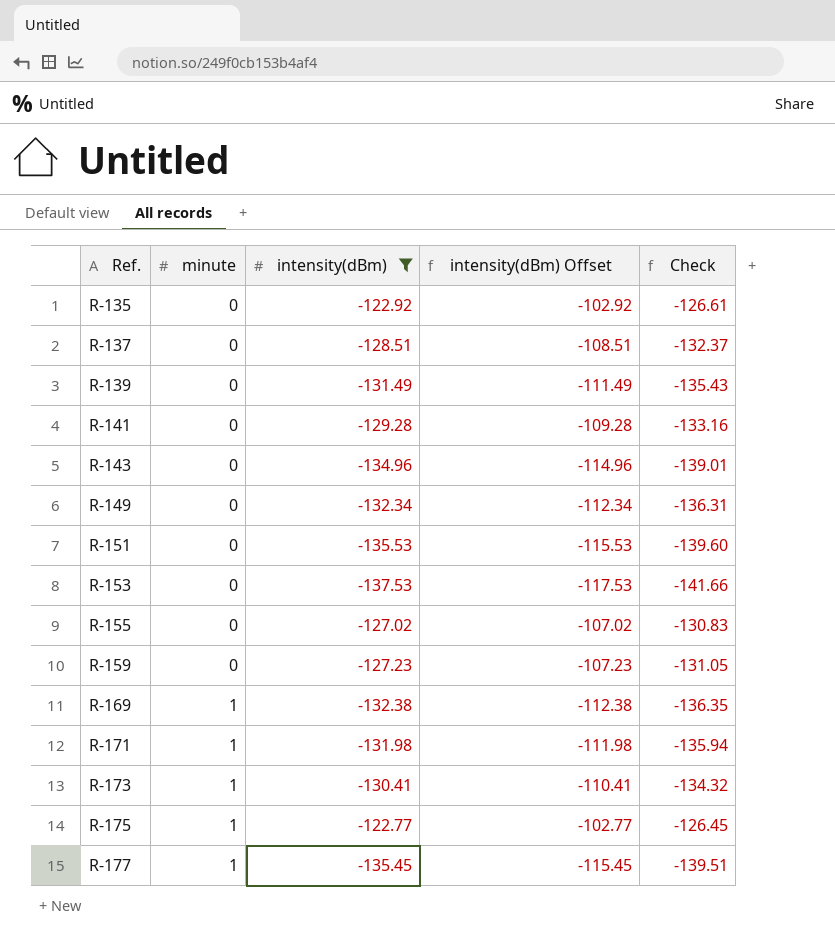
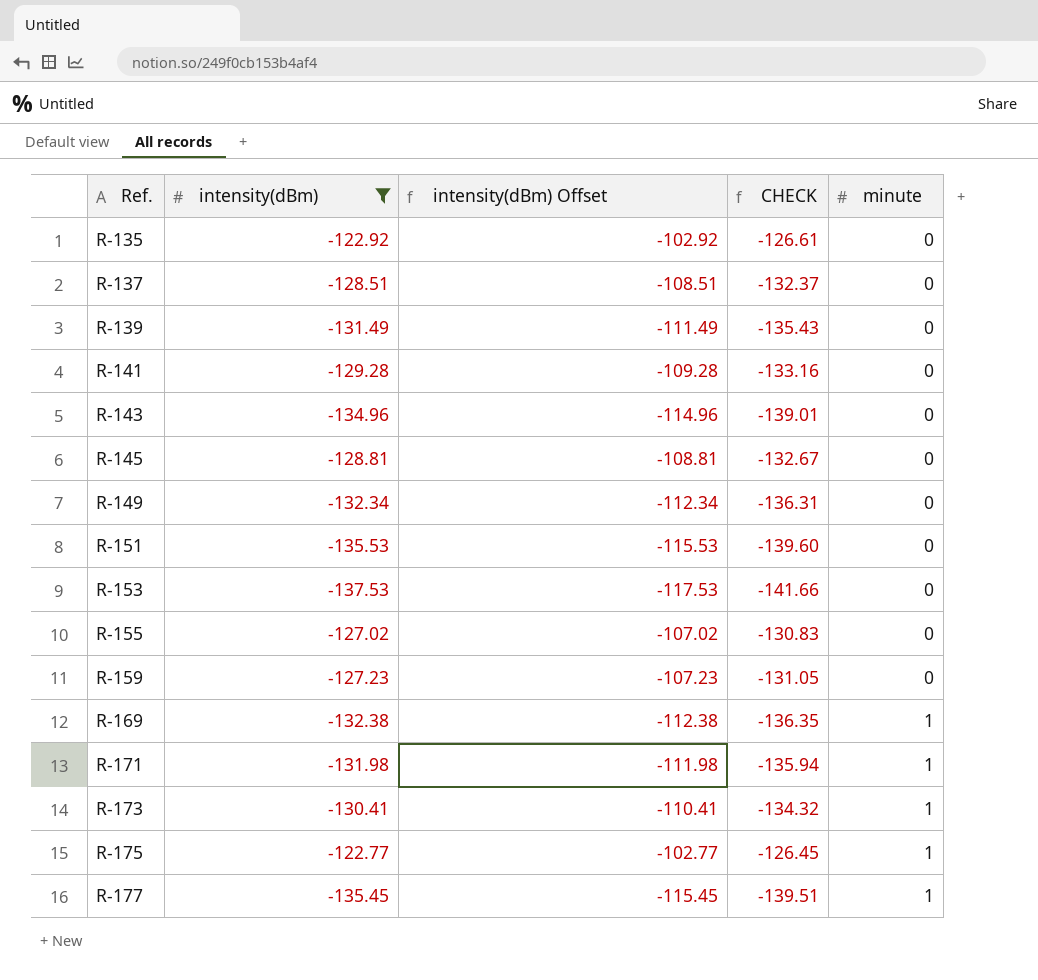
column name: Check -> CHECK
column minute | position: 2 -> 5
row R-145: none -> -128.81 | -108.81 | -132.67 | 0

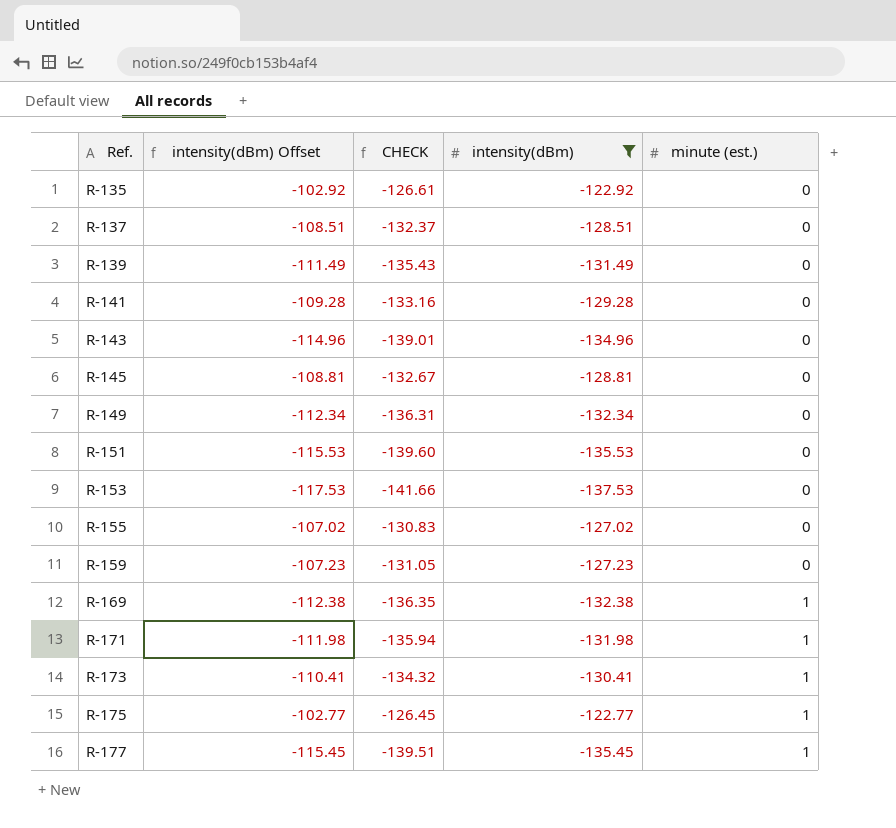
column intensity(dBm) | position: 2 -> 4
column name: minute -> minute (est.)

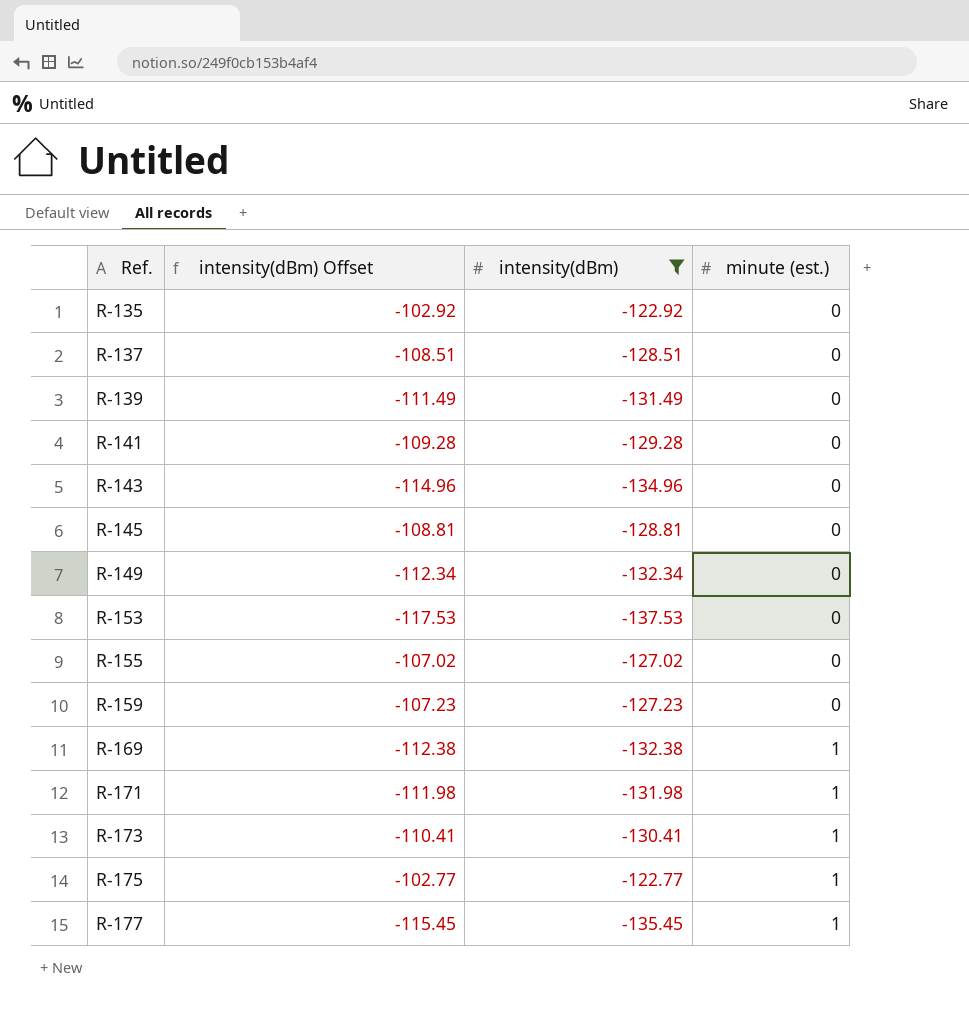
column CHECK | formula: [intensity(dBm)] * 1.03 -> none
row R-151: -115.53 | -139.60 | -135.53 | 0 -> none

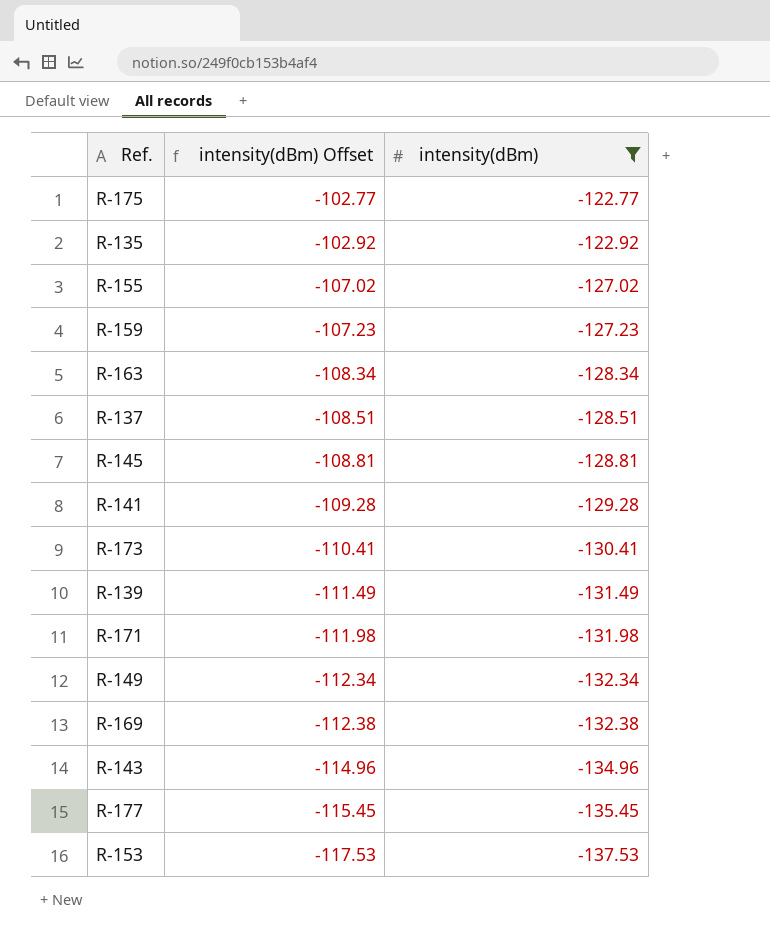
row order: Ref. ascending -> intensity(dBm) Offset descending
column minute (est.) | position: 4 -> none
row R-163: none -> -108.34 | -128.34

